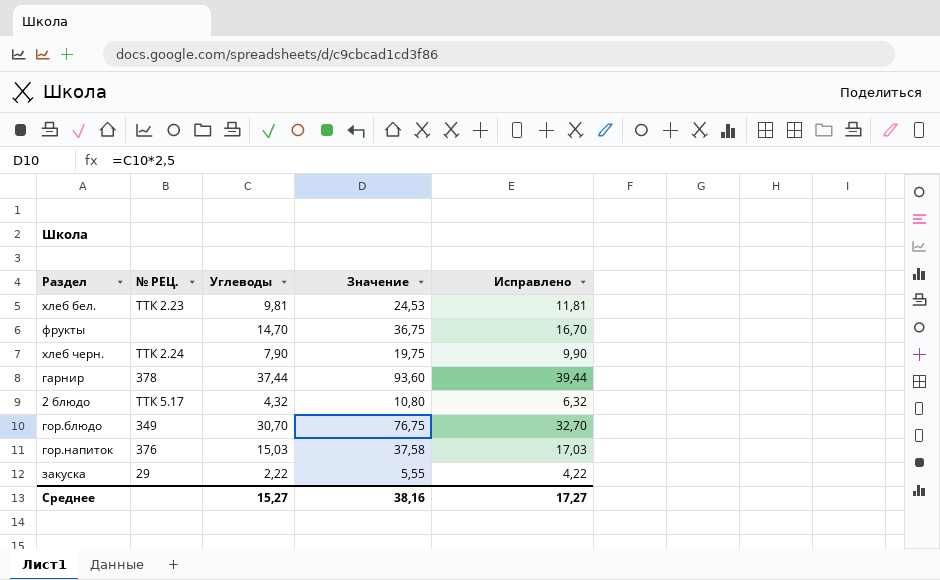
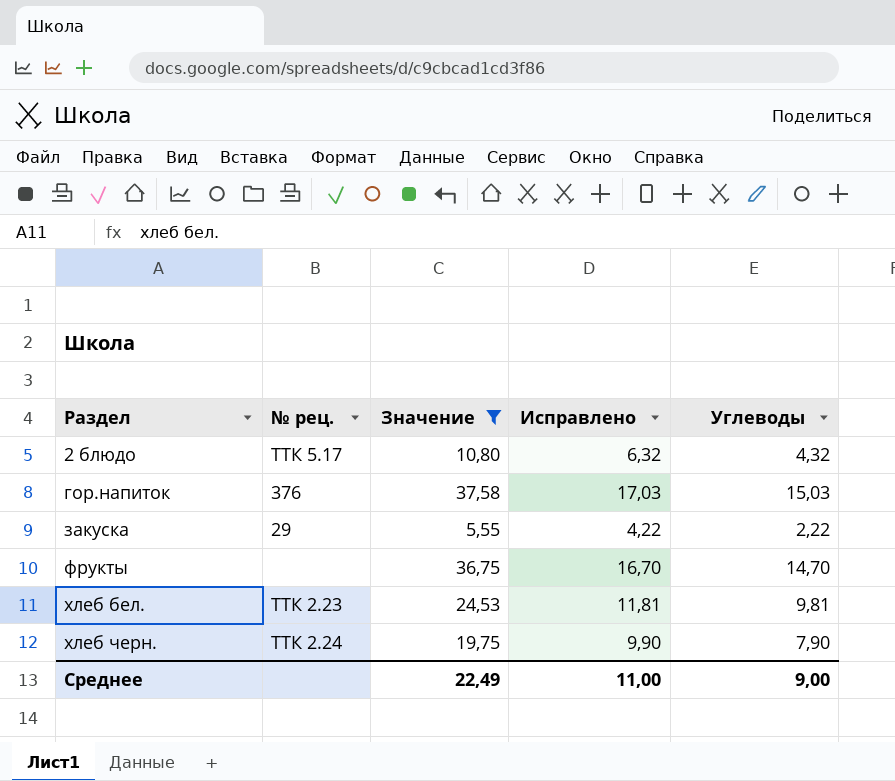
filter: none -> Значение <= 37,58
row order: none -> Раздел ascending
column name: № РЕЦ. -> № рец.
column Углеводы | position: 3 -> 5
Среднее | Значение: 38,16 -> 22,49
Среднее | Исправлено: 17,27 -> 11,00
Среднее | Углеводы: 15,27 -> 9,00

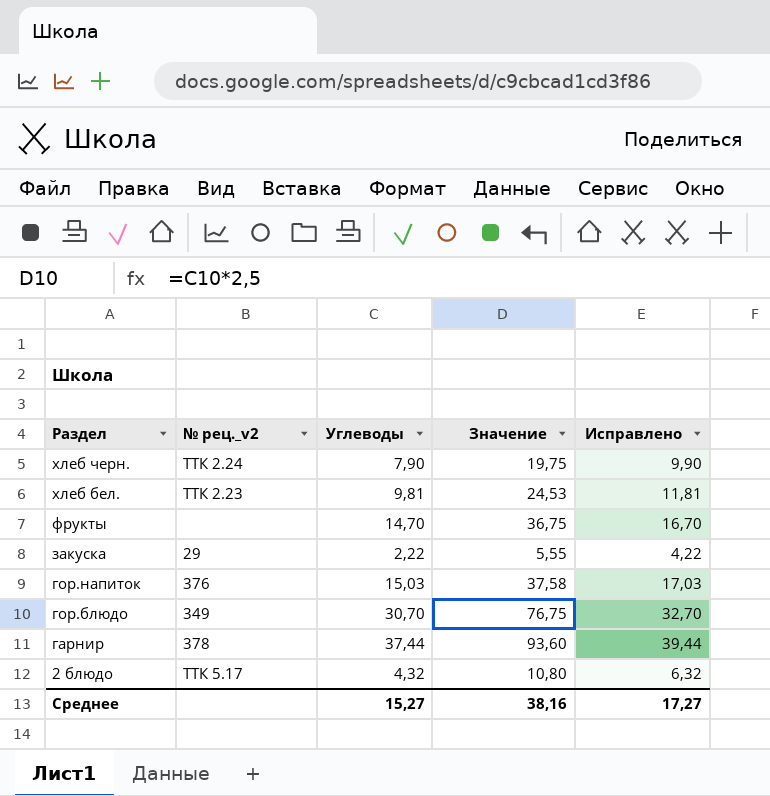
filter: Значение <= 37,58 -> none
row order: Раздел ascending -> Раздел descending
column name: № рец. -> № рец._v2
column Углеводы | position: 5 -> 3
Среднее | Углеводы: 9,00 -> 15,27
Среднее | Значение: 22,49 -> 38,16
Среднее | Исправлено: 11,00 -> 17,27

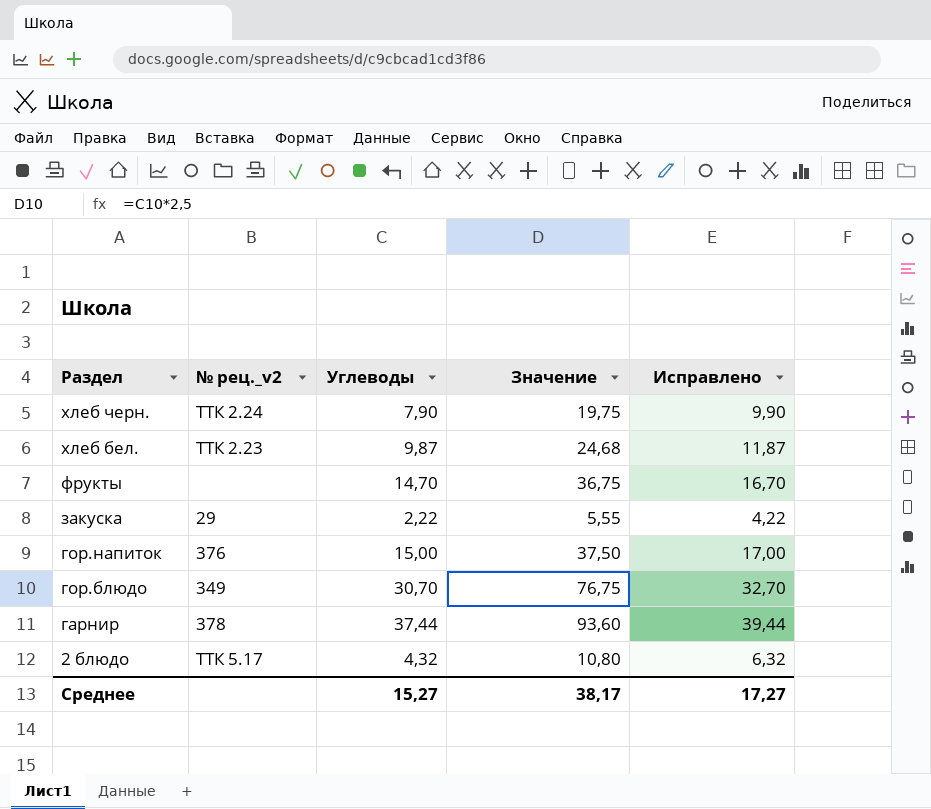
хлеб бел. | Углеводы: 9,81 -> 9,87
хлеб бел. | Значение: 24,53 -> 24,68
хлеб бел. | Исправлено: 11,81 -> 11,87
гор.напиток | Углеводы: 15,03 -> 15,00
гор.напиток | Значение: 37,58 -> 37,50
гор.напиток | Исправлено: 17,03 -> 17,00
Среднее | Значение: 38,16 -> 38,17

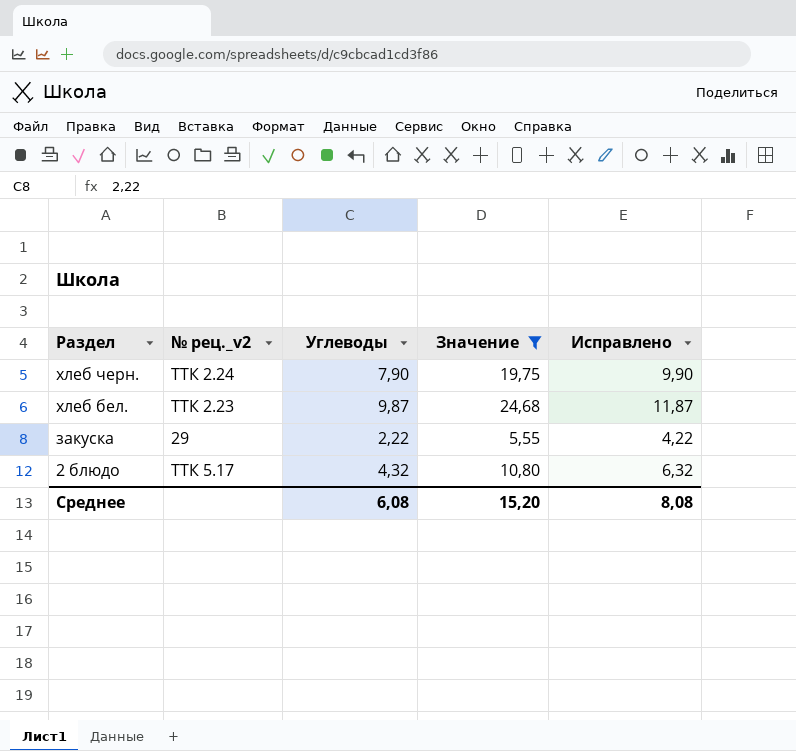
filter: none -> Значение <= 24,68
Среднее | Углеводы: 15,27 -> 6,08
Среднее | Значение: 38,17 -> 15,20
Среднее | Исправлено: 17,27 -> 8,08

